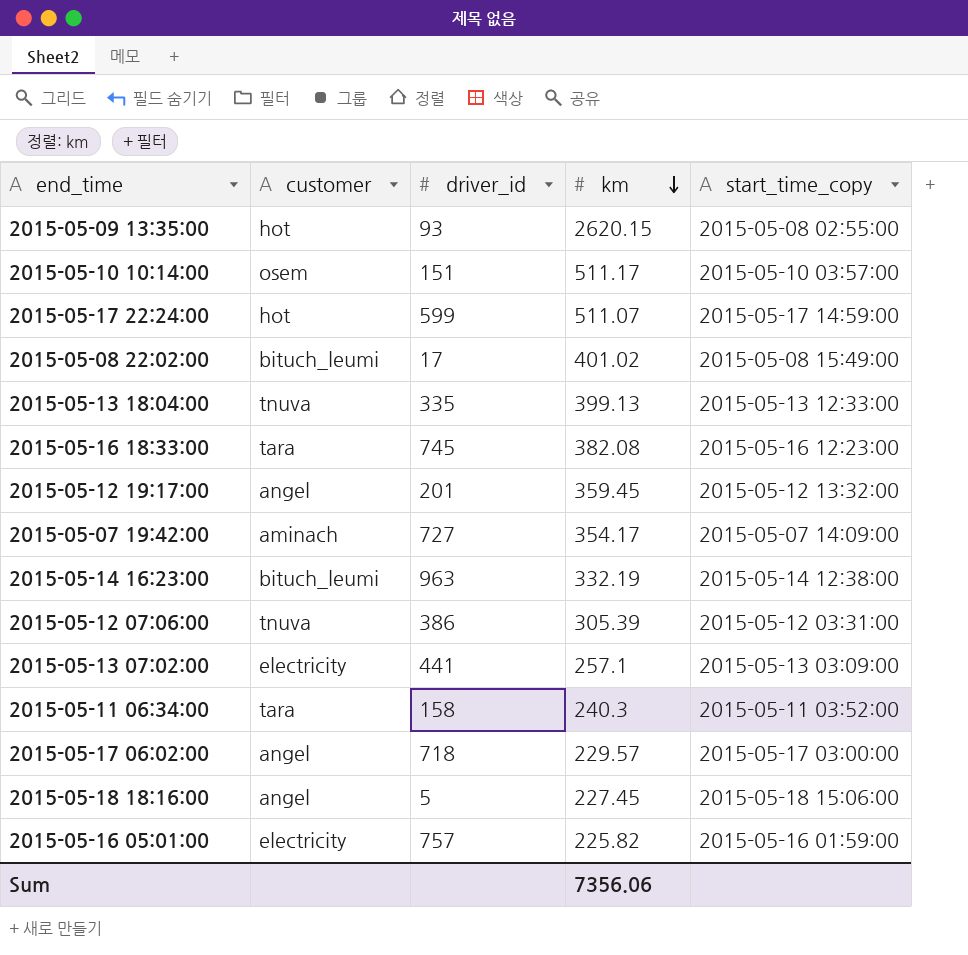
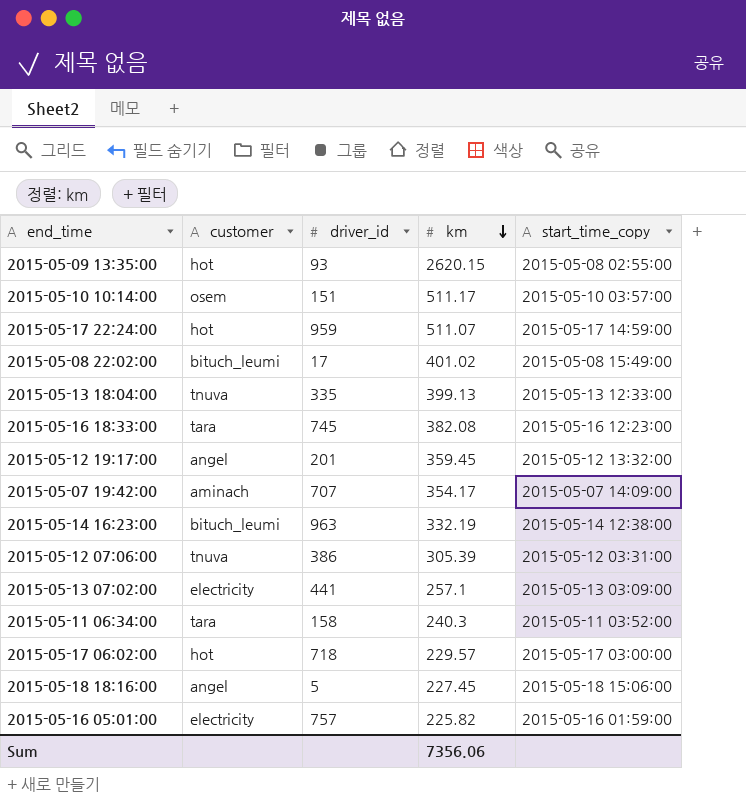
2015-05-17 22:24:00 | driver_id: 599 -> 959
2015-05-07 19:42:00 | driver_id: 727 -> 707
2015-05-17 06:02:00 | customer: angel -> hot

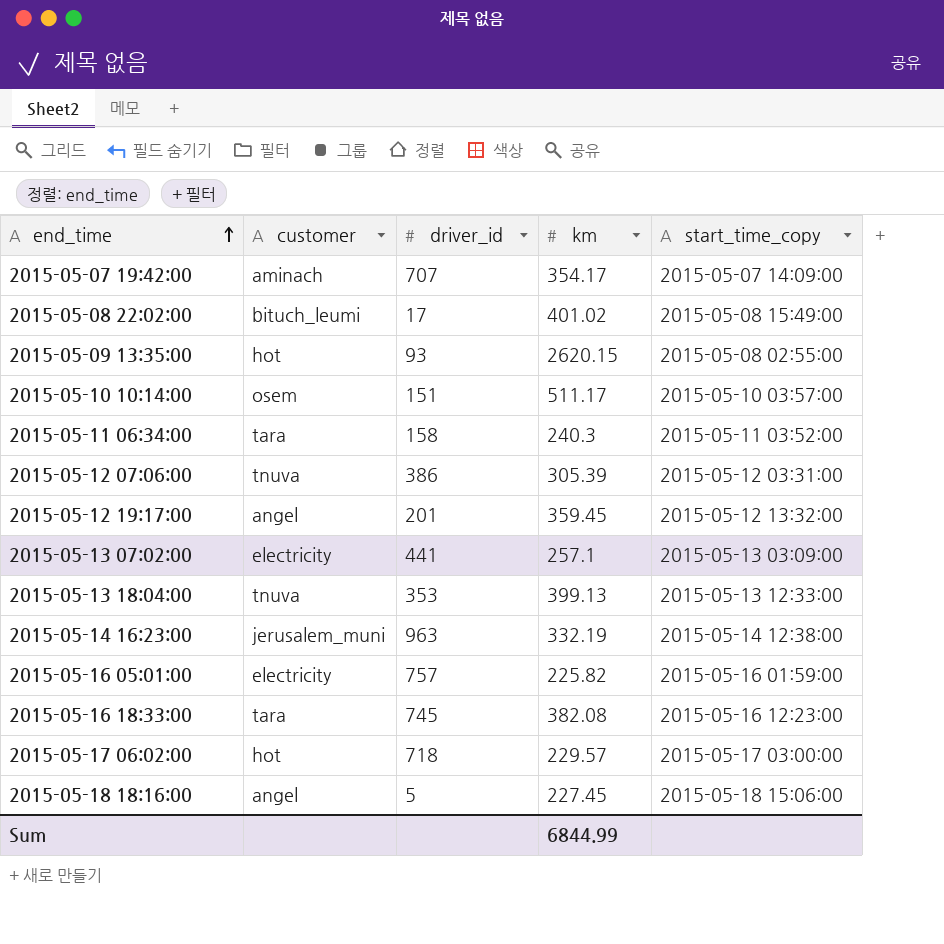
row order: km descending -> end_time ascending
row 2015-05-17 22:24:00: hot | 959 | 511.07 | 2015-05-17 14:59:00 -> none
2015-05-13 18:04:00 | driver_id: 335 -> 353
2015-05-14 16:23:00 | customer: bituch_leumi -> jerusalem_muni
Sum | km: 7356.06 -> 6844.99

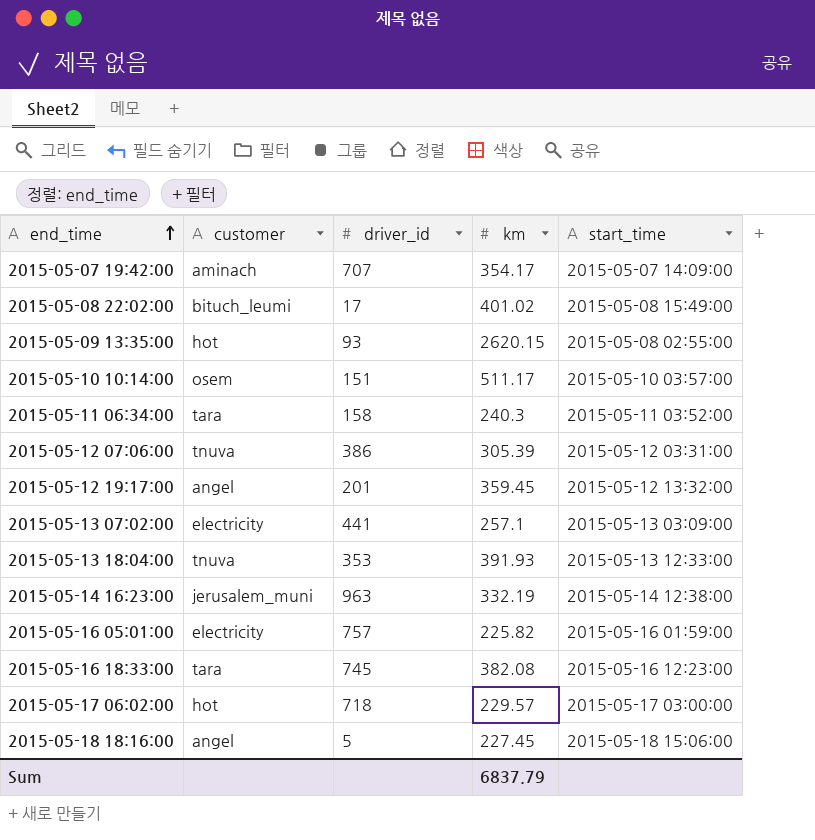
column name: start_time_copy -> start_time
2015-05-13 18:04:00 | km: 399.13 -> 391.93
Sum | km: 6844.99 -> 6837.79

